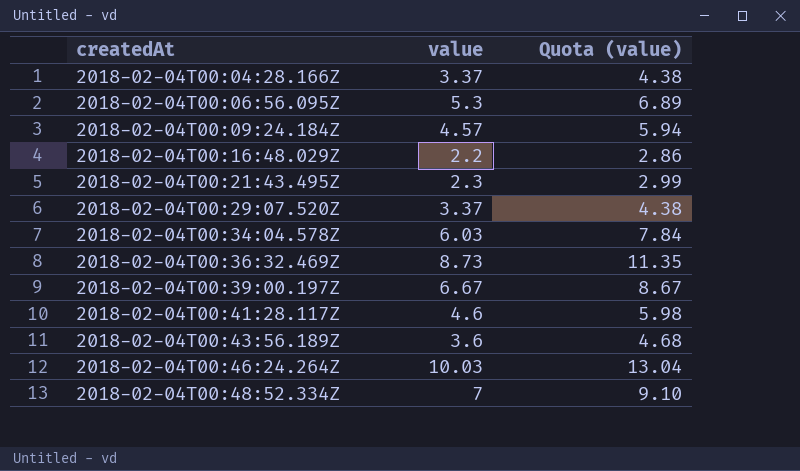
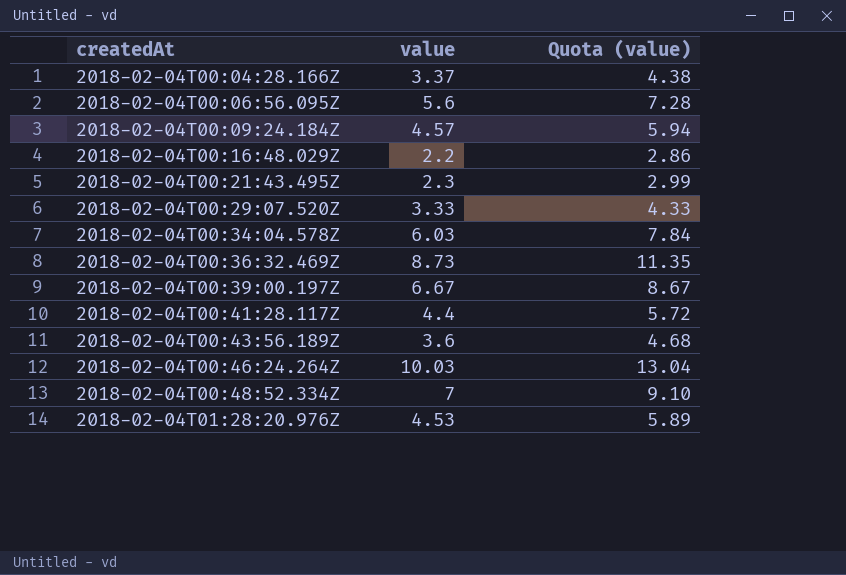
2018-02-04T00:06:56.095Z | value: 5.3 -> 5.6
2018-02-04T00:06:56.095Z | Quota (value): 6.89 -> 7.28
2018-02-04T00:29:07.520Z | value: 3.37 -> 3.33
2018-02-04T00:29:07.520Z | Quota (value): 4.38 -> 4.33
2018-02-04T00:41:28.117Z | value: 4.6 -> 4.4
2018-02-04T00:41:28.117Z | Quota (value): 5.98 -> 5.72
row 2018-02-04T01:28:20.976Z: none -> 4.53 | 5.89

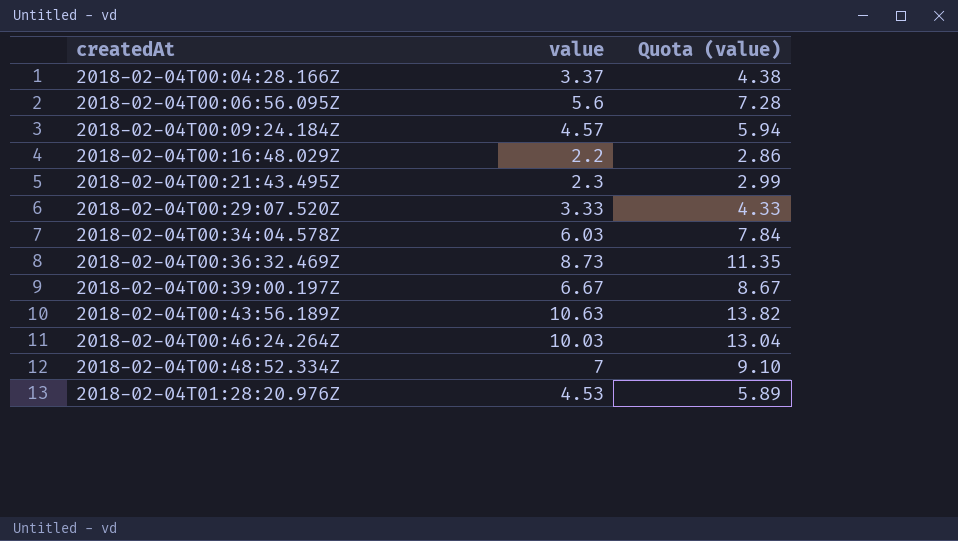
row 2018-02-04T00:41:28.117Z: 4.4 | 5.72 -> none
2018-02-04T00:43:56.189Z | value: 3.6 -> 10.63
2018-02-04T00:43:56.189Z | Quota (value): 4.68 -> 13.82

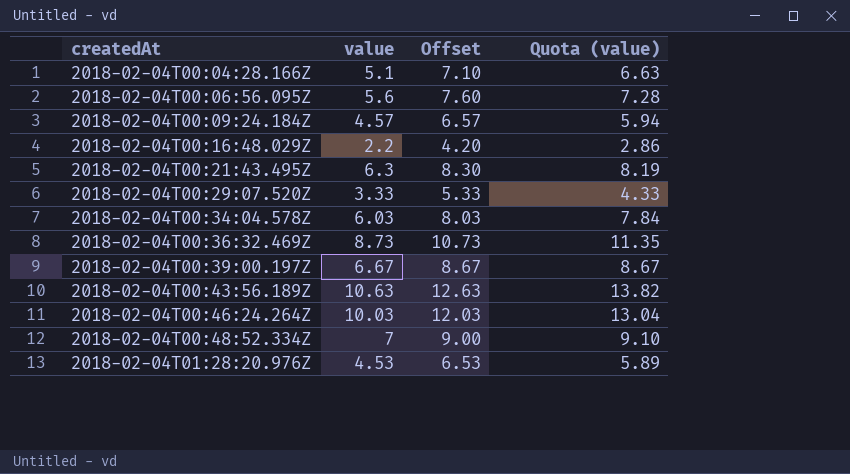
column Offset | formula: none -> [value] + 2
2018-02-04T00:04:28.166Z | value: 3.37 -> 5.1
2018-02-04T00:04:28.166Z | Quota (value): 4.38 -> 6.63
2018-02-04T00:21:43.495Z | value: 2.3 -> 6.3
2018-02-04T00:21:43.495Z | Quota (value): 2.99 -> 8.19

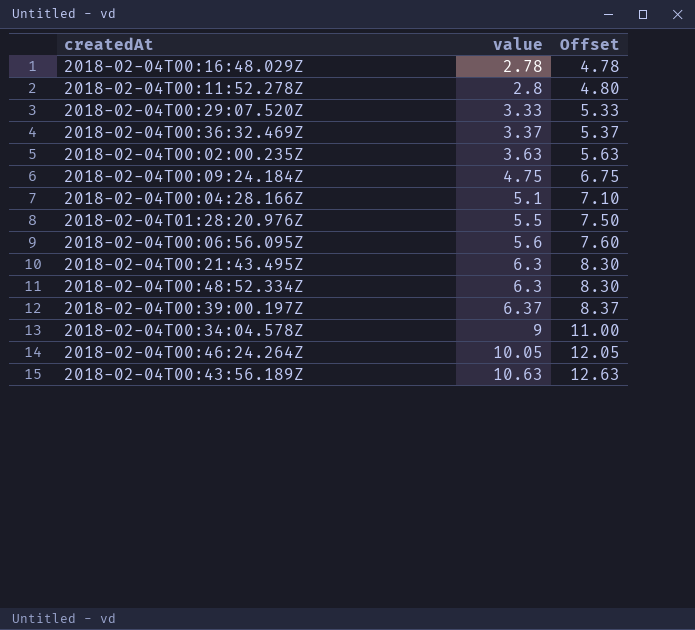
row order: createdAt ascending -> value ascending
column Quota (value) | formula: [value] * 1.3 -> none
2018-02-04T00:16:48.029Z | value: 2.2 -> 2.78
2018-02-04T00:16:48.029Z | Offset: 4.20 -> 4.78
row 2018-02-04T00:11:52.278Z: none -> 2.8 | 4.80
2018-02-04T00:36:32.469Z | value: 8.73 -> 3.37
2018-02-04T00:36:32.469Z | Offset: 10.73 -> 5.37
row 2018-02-04T00:02:00.235Z: none -> 3.63 | 5.63
2018-02-04T00:09:24.184Z | value: 4.57 -> 4.75
2018-02-04T00:09:24.184Z | Offset: 6.57 -> 6.75
2018-02-04T01:28:20.976Z | value: 4.53 -> 5.5
2018-02-04T01:28:20.976Z | Offset: 6.53 -> 7.50
2018-02-04T00:48:52.334Z | value: 7 -> 6.3
2018-02-04T00:48:52.334Z | Offset: 9.00 -> 8.30
2018-02-04T00:39:00.197Z | value: 6.67 -> 6.37
2018-02-04T00:39:00.197Z | Offset: 8.67 -> 8.37
2018-02-04T00:34:04.578Z | value: 6.03 -> 9
2018-02-04T00:34:04.578Z | Offset: 8.03 -> 11.00
2018-02-04T00:46:24.264Z | value: 10.03 -> 10.05
2018-02-04T00:46:24.264Z | Offset: 12.03 -> 12.05

